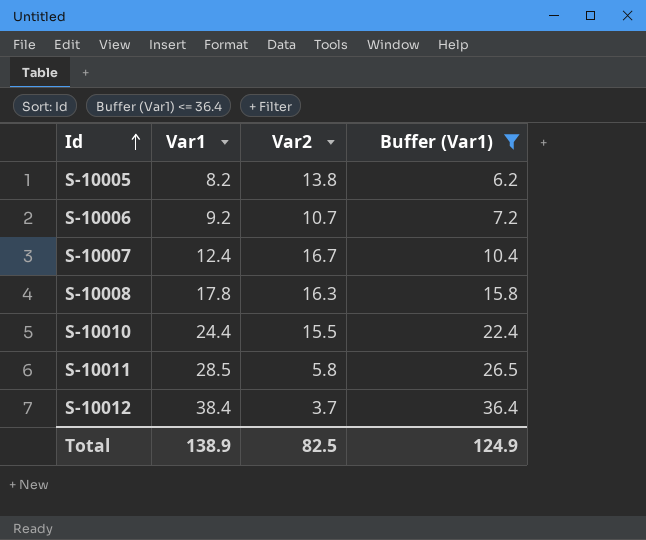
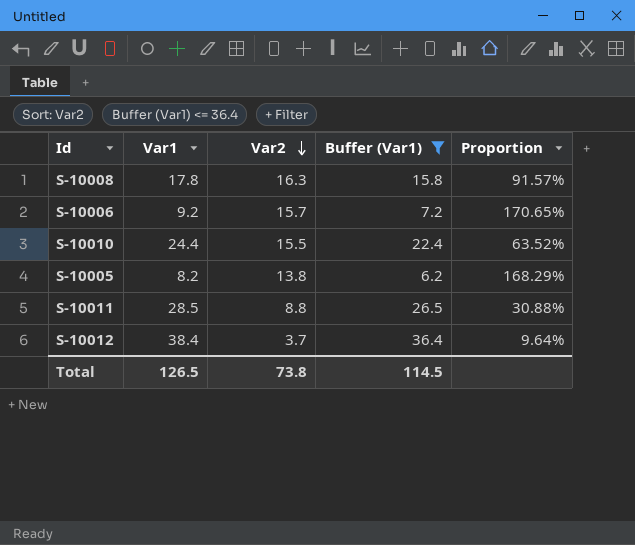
row order: Id ascending -> Var2 descending
column Proportion | formula: none -> [Var2] / [Var1]
row S-10007: 12.4 | 16.7 | 10.4 -> none
S-10006 | Var2: 10.7 -> 15.7
S-10011 | Var2: 5.8 -> 8.8
Total | Var1: 138.9 -> 126.5
Total | Var2: 82.5 -> 73.8
Total | Buffer (Var1): 124.9 -> 114.5

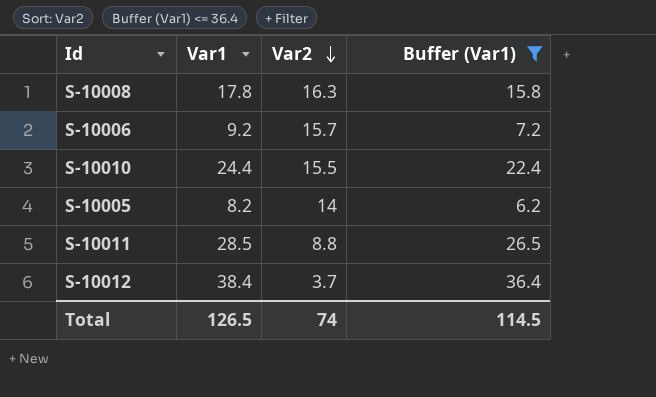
column Proportion | formula: [Var2] / [Var1] -> none
S-10005 | Var2: 13.8 -> 14
Total | Var2: 73.8 -> 74

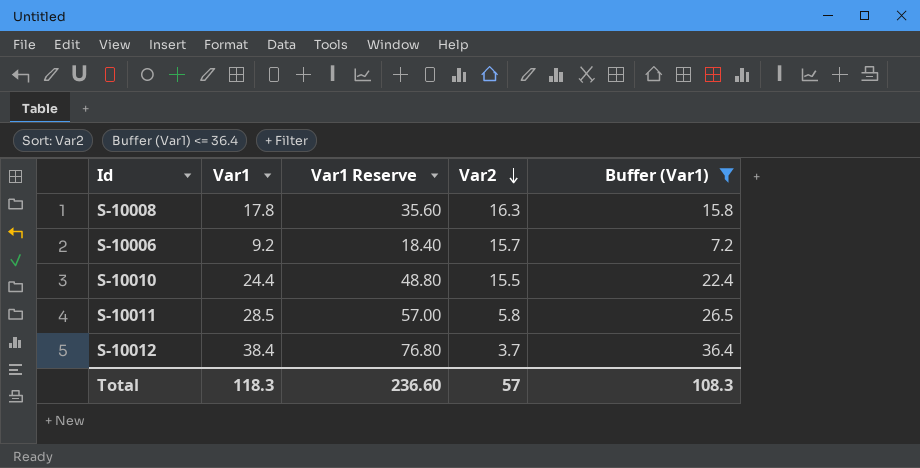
column Var1 Reserve | formula: none -> [Var1] * 2
row S-10005: 8.2 | 14 | 6.2 -> none
S-10011 | Var2: 8.8 -> 5.8
Total | Var1: 126.5 -> 118.3
Total | Var2: 74 -> 57
Total | Buffer (Var1): 114.5 -> 108.3

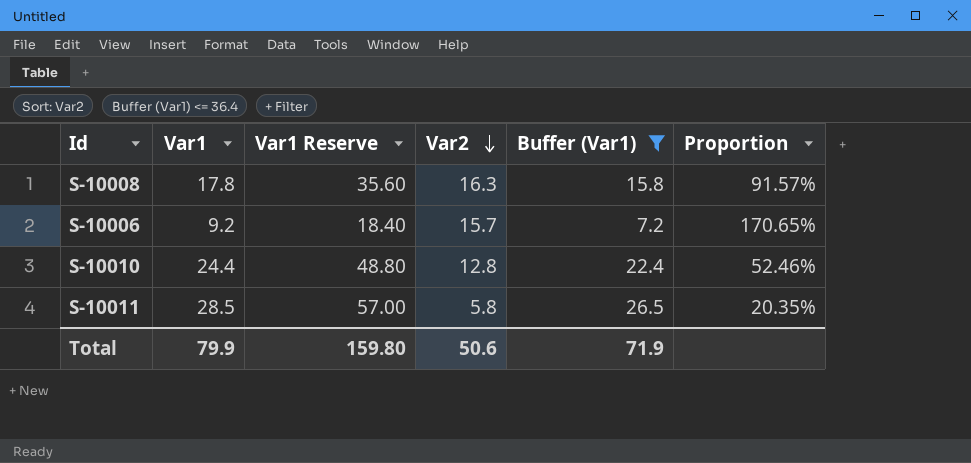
column Proportion | formula: none -> [Var2] / [Var1]
row S-10012: 38.4 | 76.80 | 3.7 | 36.4 -> none
S-10010 | Var2: 15.5 -> 12.8
Total | Var1: 118.3 -> 79.9
Total | Var1 Reserve: 236.60 -> 159.80
Total | Var2: 57 -> 50.6
Total | Buffer (Var1): 108.3 -> 71.9

